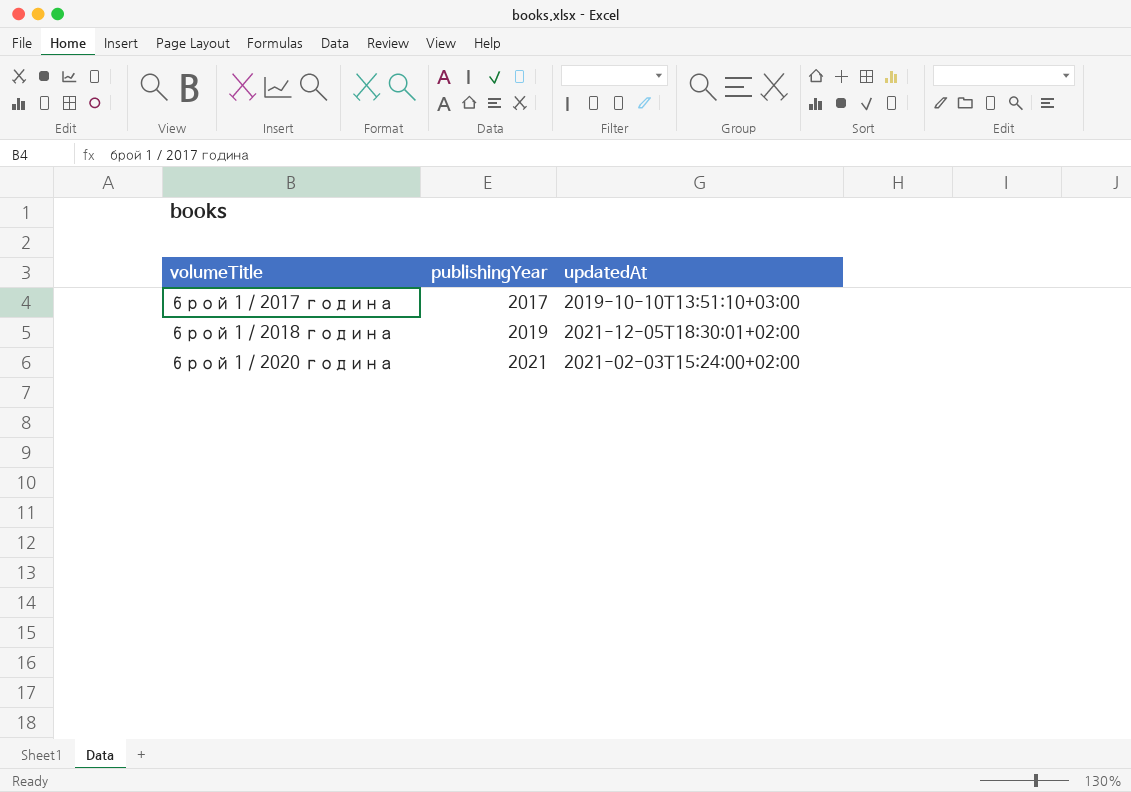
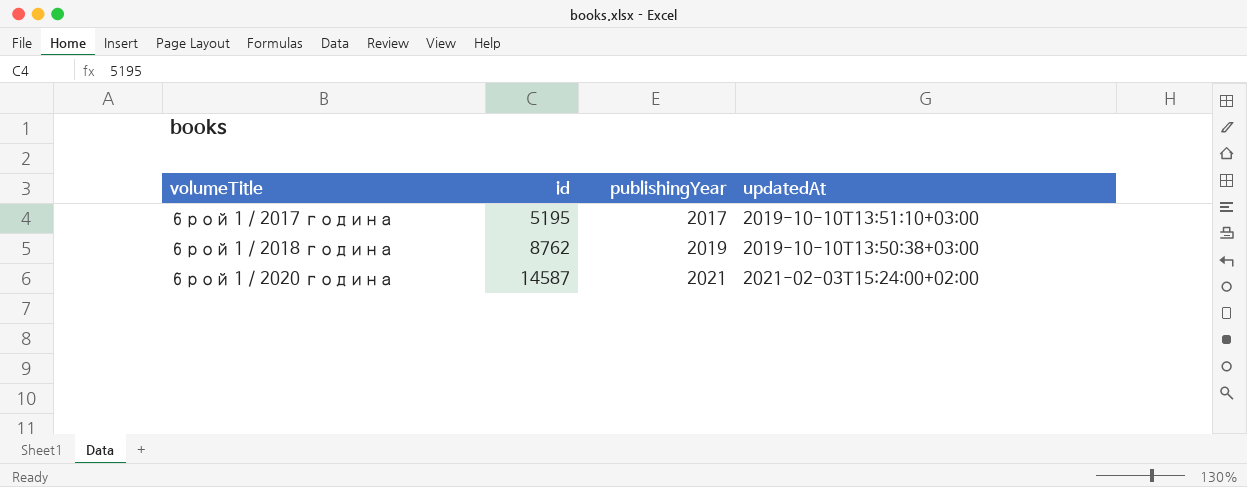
column id | position: none -> 2
брой 1 / 2018 година | updatedAt: 2021-12-05T18:30:01+02:00 -> 2019-10-10T13:50:38+03:00

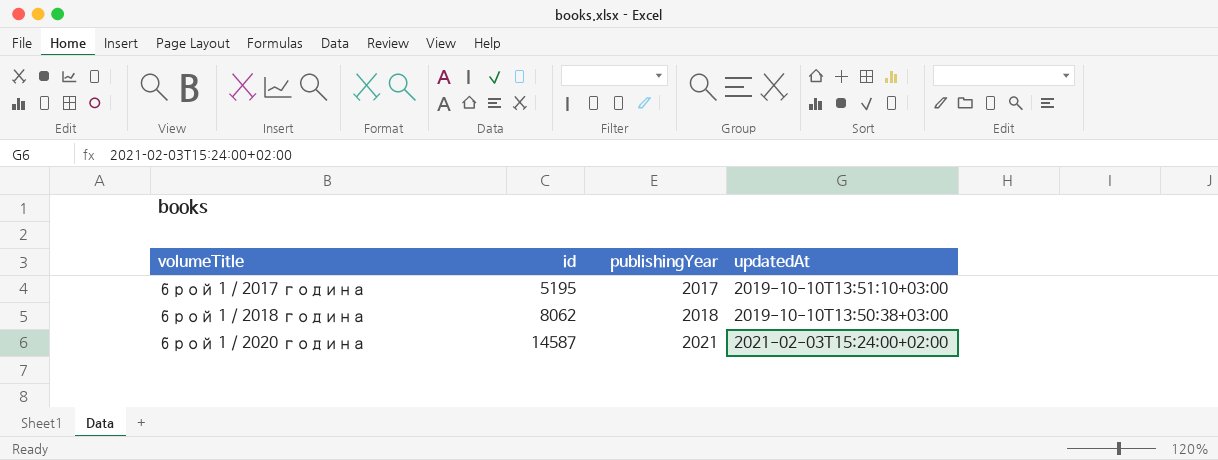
брой 1 / 2018 година | id: 8762 -> 8062
брой 1 / 2018 година | publishingYear: 2019 -> 2018

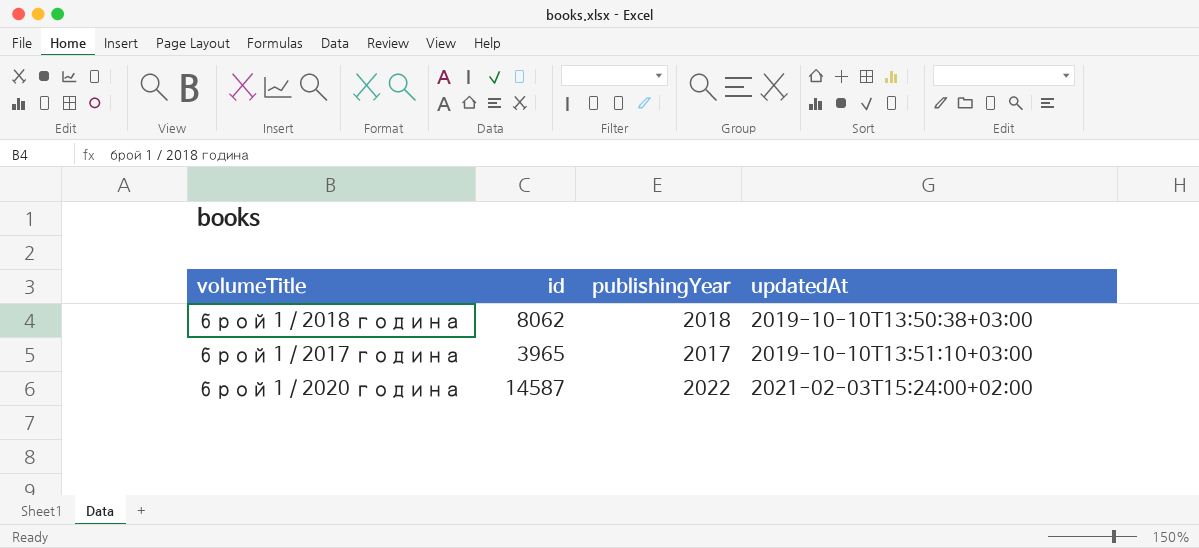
row order: volumeTitle ascending -> updatedAt ascending
брой 1 / 2017 година | id: 5195 -> 3965
брой 1 / 2020 година | publishingYear: 2021 -> 2022

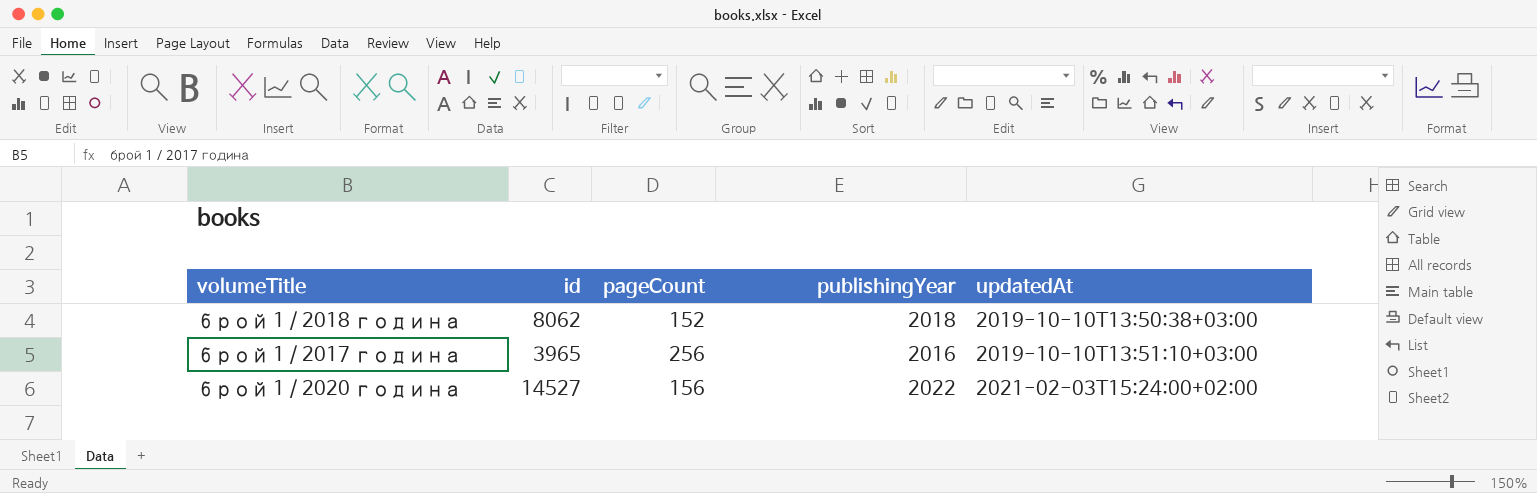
column pageCount | position: none -> 3
брой 1 / 2017 година | publishingYear: 2017 -> 2016
брой 1 / 2020 година | id: 14587 -> 14527

